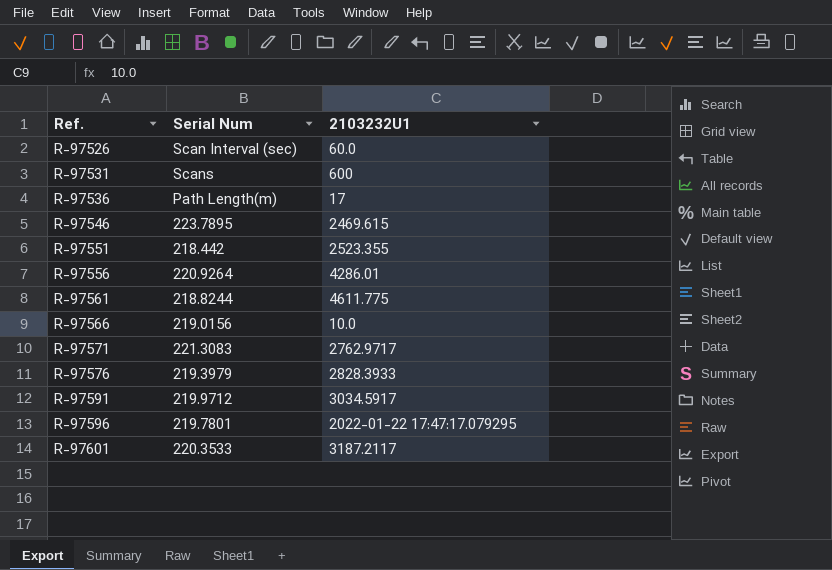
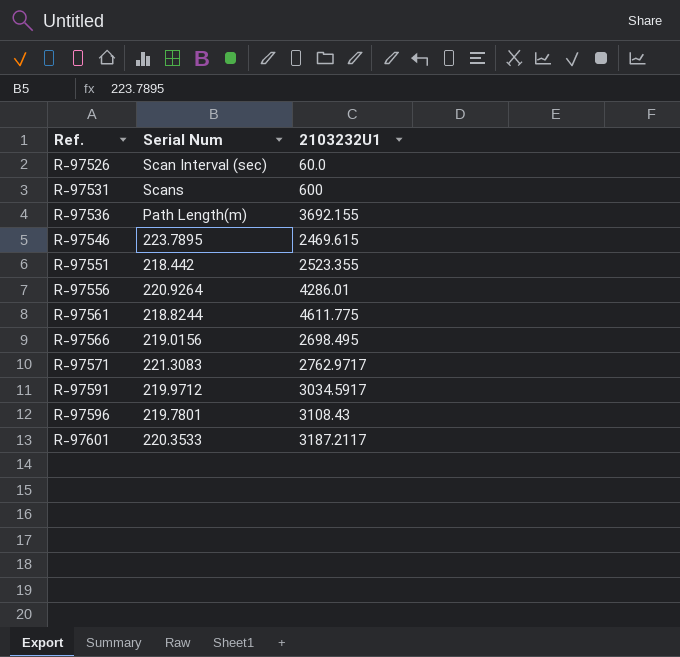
row R-97576: 219.3979 | 2828.3933 -> none
R-97536 | 2103232U1: 17 -> 3692.155
R-97566 | 2103232U1: 10.0 -> 2698.495
R-97596 | 2103232U1: 2022-01-22 17:47:17.079295 -> 3108.43

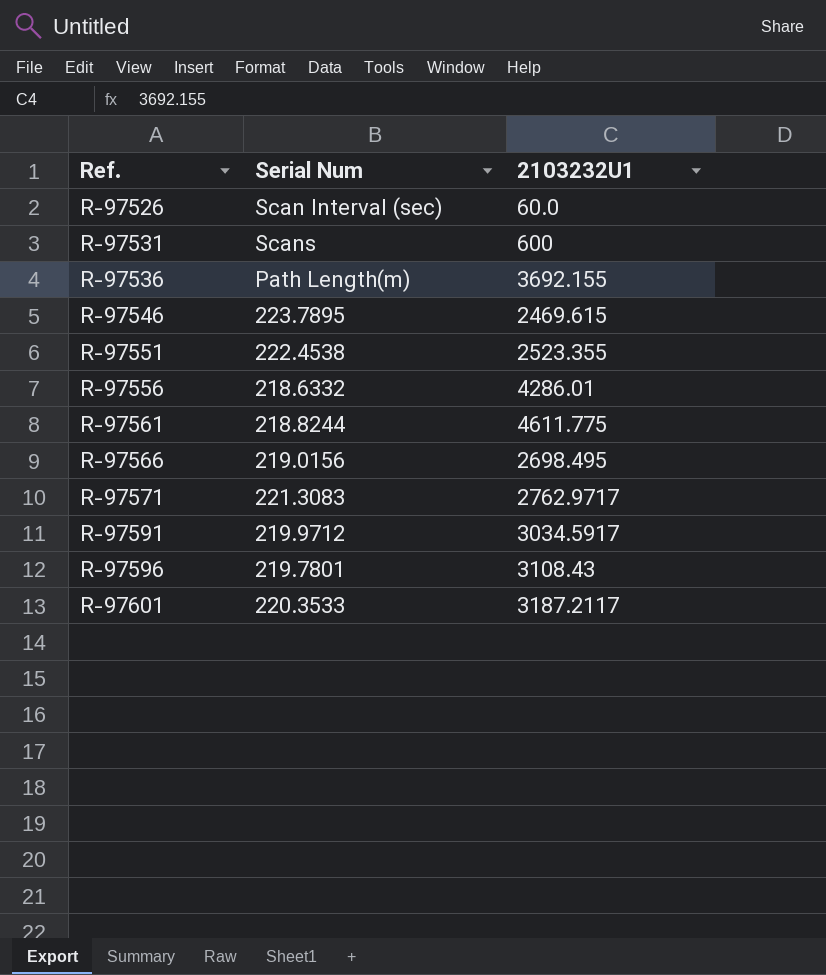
R-97551 | Serial Num: 218.442 -> 222.4538
R-97556 | Serial Num: 220.9264 -> 218.6332

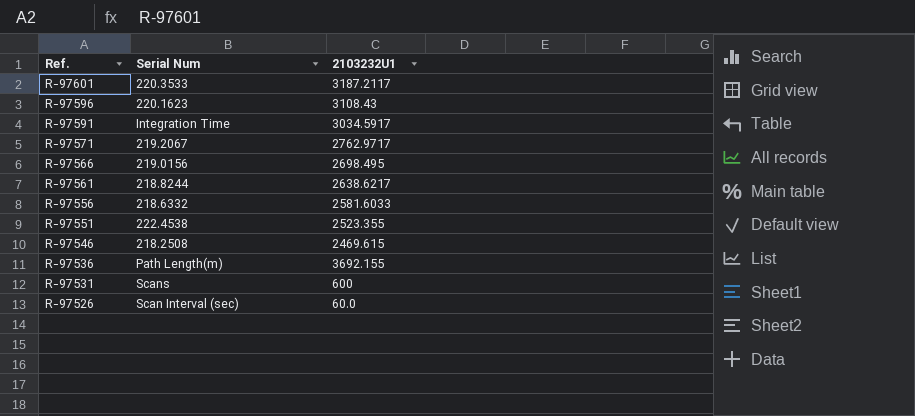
row order: Ref. ascending -> Ref. descending
R-97596 | Serial Num: 219.7801 -> 220.1623
R-97591 | Serial Num: 219.9712 -> Integration Time
R-97571 | Serial Num: 221.3083 -> 219.2067
R-97561 | 2103232U1: 4611.775 -> 2638.6217
R-97556 | 2103232U1: 4286.01 -> 2581.6033
R-97546 | Serial Num: 223.7895 -> 218.2508

